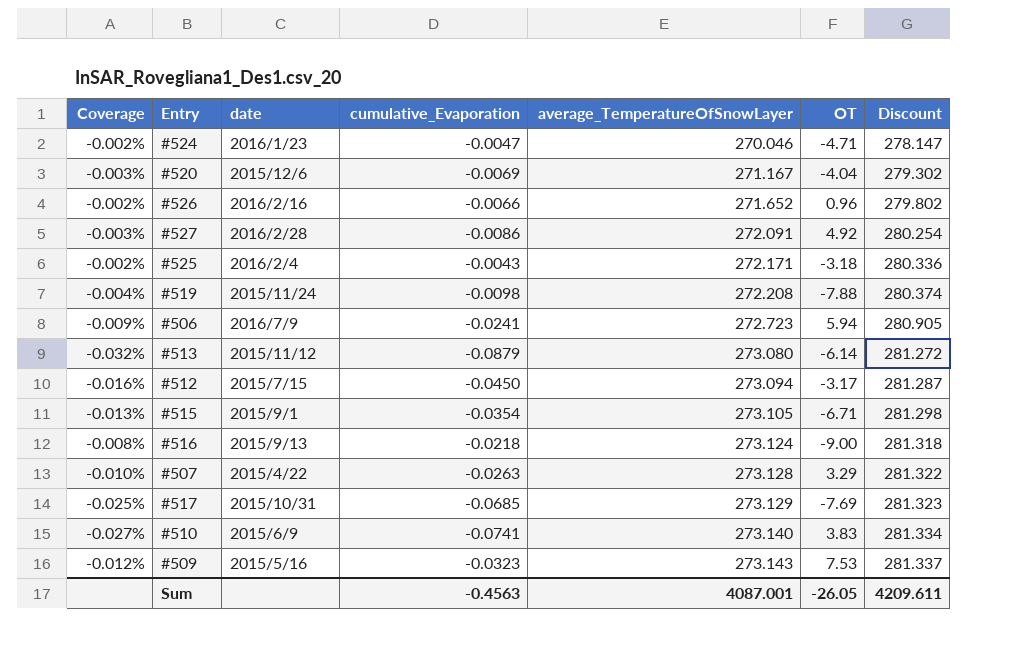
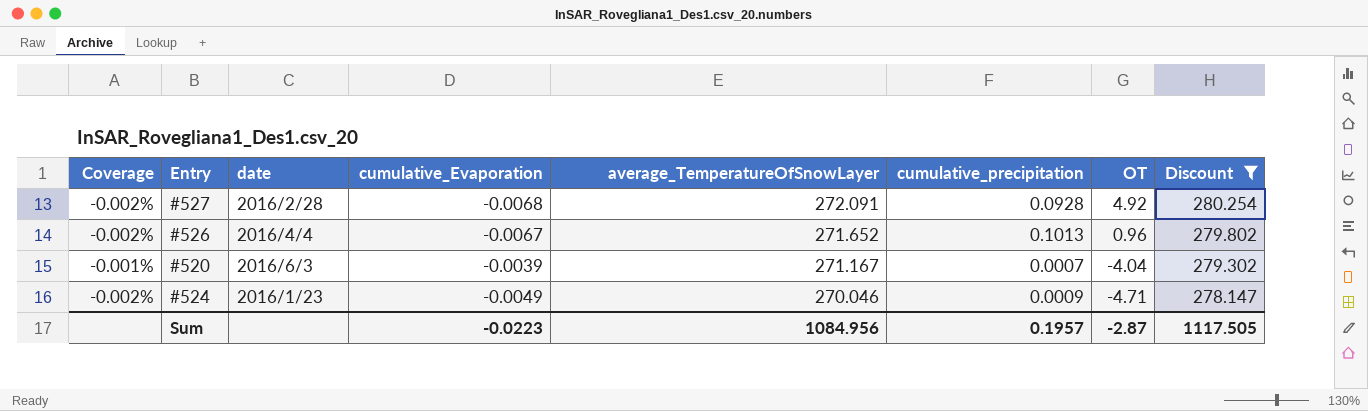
filter: none -> Discount <= 280.254
row order: average_TemperatureOfSnowLayer ascending -> average_TemperatureOfSnowLayer descending
column cumulative_precipitation | position: none -> 6
#527 | Coverage: -0.003% -> -0.002%
#527 | cumulative_Evaporation: -0.0086 -> -0.0068
#526 | date: 2016/2/16 -> 2016/4/4
#526 | cumulative_Evaporation: -0.0066 -> -0.0067
#520 | Coverage: -0.003% -> -0.001%
#520 | date: 2015/12/6 -> 2016/6/3
#520 | cumulative_Evaporation: -0.0069 -> -0.0039
#524 | cumulative_Evaporation: -0.0047 -> -0.0049
Sum | cumulative_Evaporation: -0.4563 -> -0.0223
Sum | average_TemperatureOfSnowLayer: 4087.001 -> 1084.956
Sum | OT: -26.05 -> -2.87
Sum | Discount: 4209.611 -> 1117.505

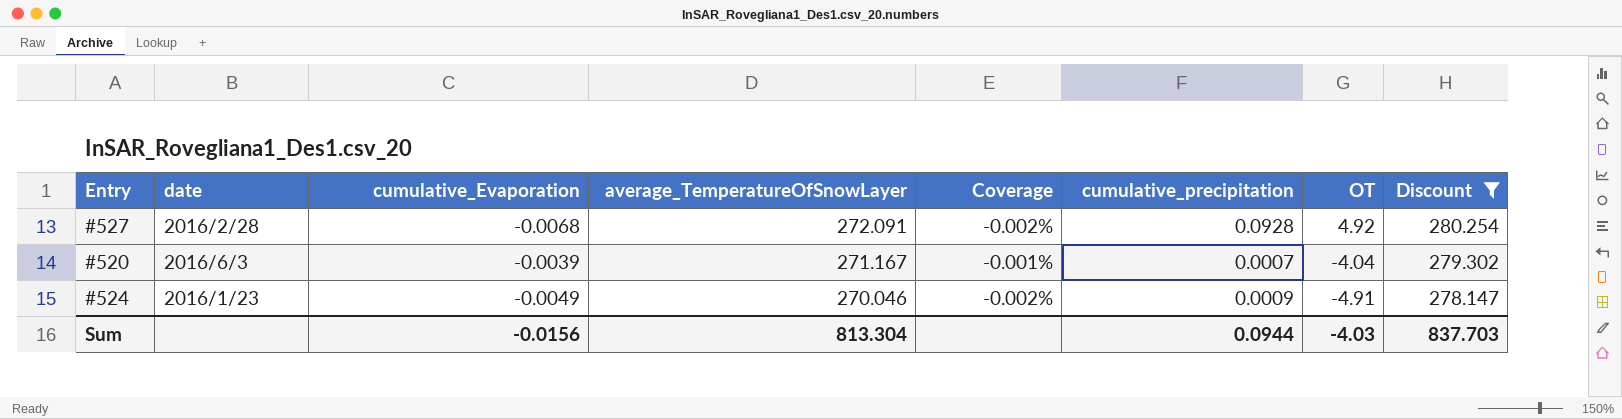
column Coverage | position: 1 -> 5
row #526: -0.002% | 2016/4/4 | -0.0067 | 271.652 | 0.1013 | 0.96 | 279.802 -> none
#524 | OT: -4.71 -> -4.91
Sum | cumulative_Evaporation: -0.0223 -> -0.0156
Sum | average_TemperatureOfSnowLayer: 1084.956 -> 813.304
Sum | cumulative_precipitation: 0.1957 -> 0.0944
Sum | OT: -2.87 -> -4.03
Sum | Discount: 1117.505 -> 837.703

